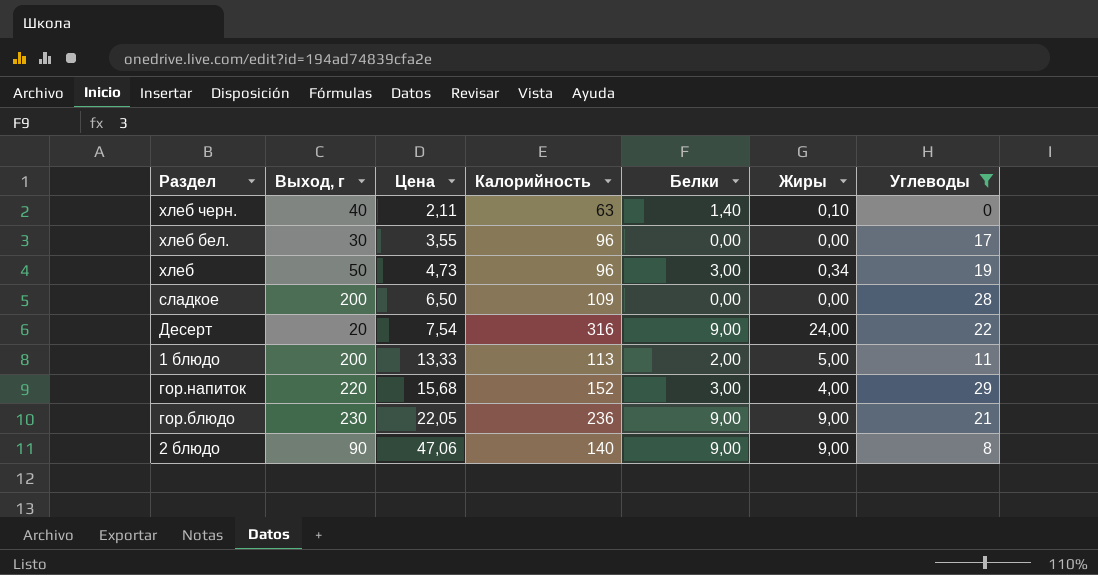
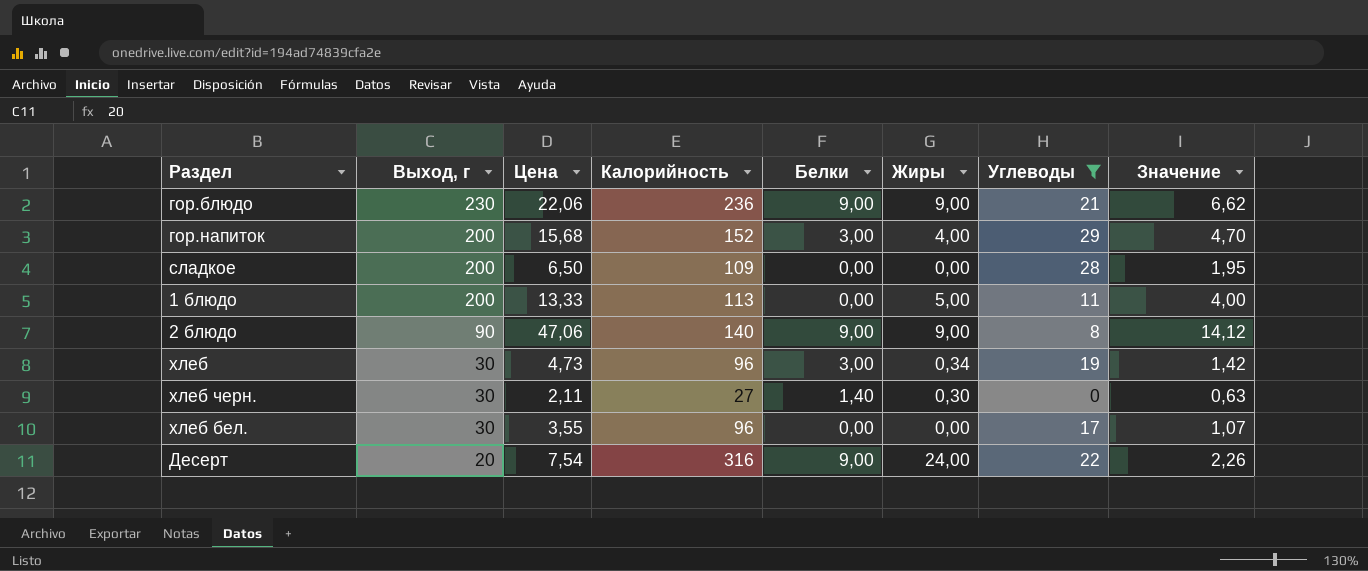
row order: Цена ascending -> Выход, г descending
column Значение | formula: none -> [Цена] * 0,3
гор.блюдо | Цена: 22,05 -> 22,06
гор.напиток | Выход, г: 220 -> 200
1 блюдо | Белки: 2,00 -> 0,00
хлеб | Выход, г: 50 -> 30
хлеб черн. | Выход, г: 40 -> 30
хлеб черн. | Калорийность: 63 -> 27
хлеб черн. | Жиры: 0,10 -> 0,30

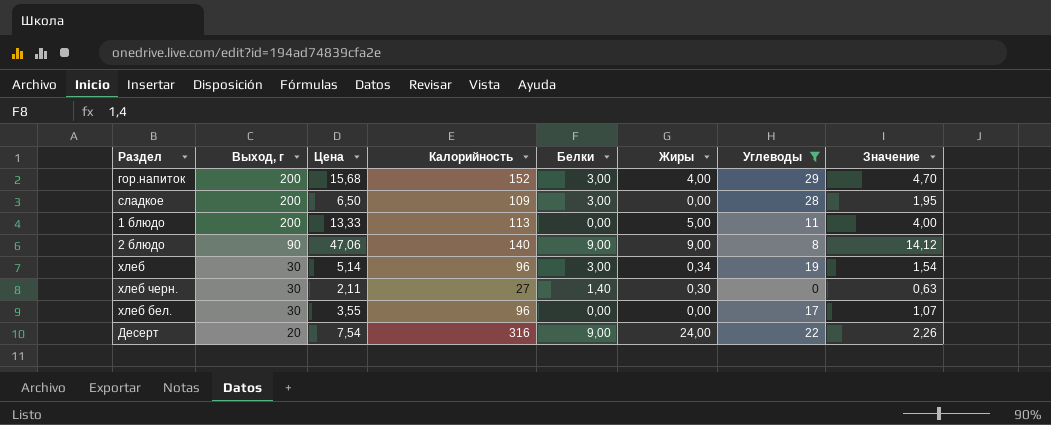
row гор.блюдо: 230 | 22,06 | 236 | 9,00 | 9,00 | 21 | 6,62 -> none
сладкое | Белки: 0,00 -> 3,00
хлеб | Цена: 4,73 -> 5,14
хлеб | Значение: 1,42 -> 1,54

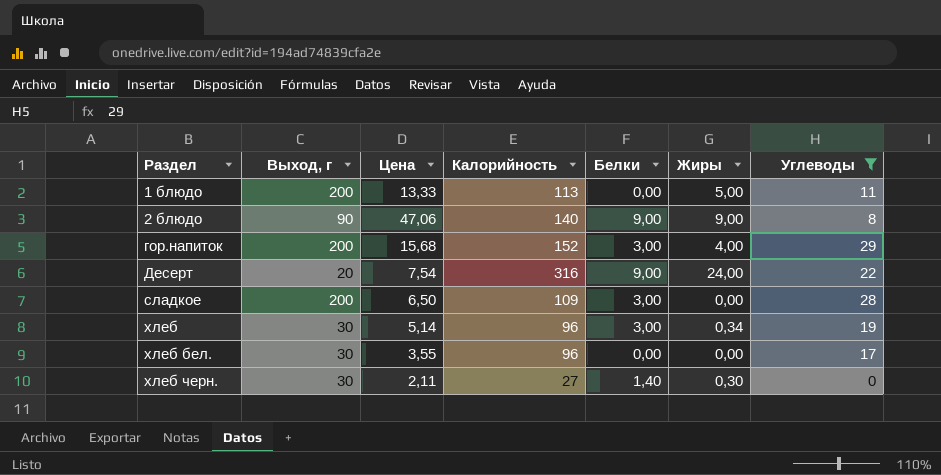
row order: Выход, г descending -> Раздел ascending
column Значение | formula: [Цена] * 0,3 -> none

